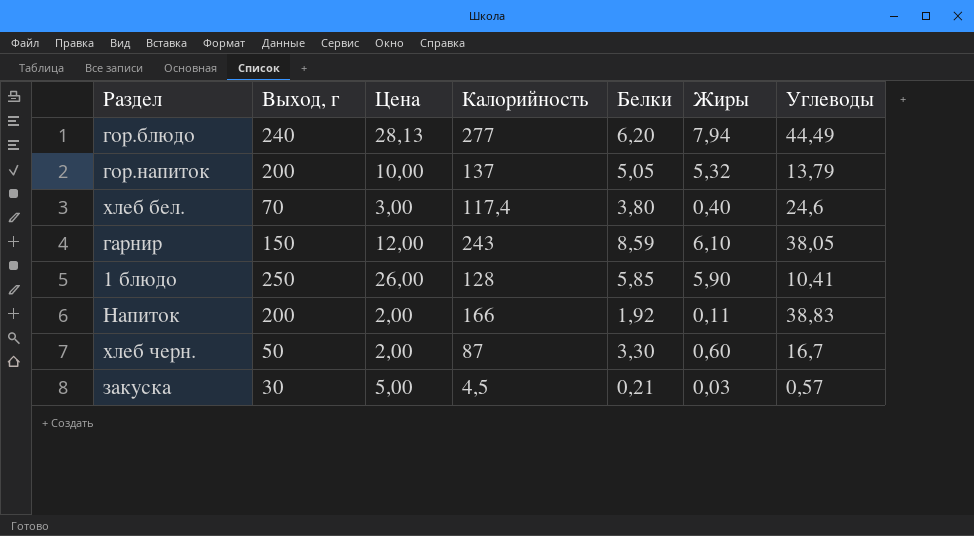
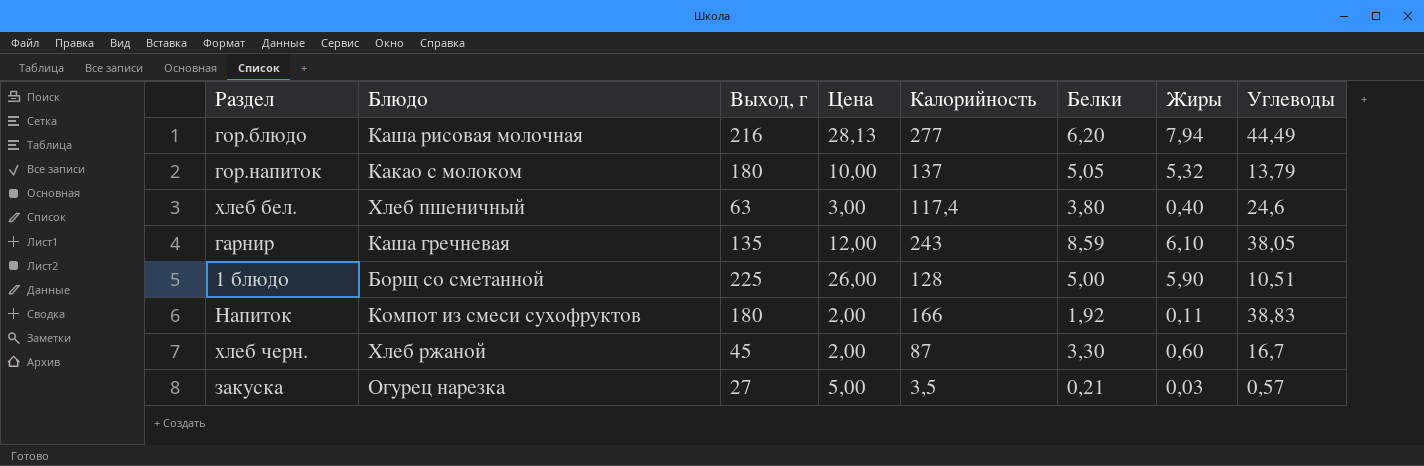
column Блюдо | position: none -> 2
гор.блюдо | Выход, г: 240 -> 216
гор.напиток | Выход, г: 200 -> 180
хлеб бел. | Выход, г: 70 -> 63
гарнир | Выход, г: 150 -> 135
1 блюдо | Выход, г: 250 -> 225
1 блюдо | Белки: 5,85 -> 5,00
1 блюдо | Углеводы: 10,41 -> 10,51
Напиток | Выход, г: 200 -> 180
хлеб черн. | Выход, г: 50 -> 45
закуска | Выход, г: 30 -> 27
закуска | Калорийность: 4,5 -> 3,5

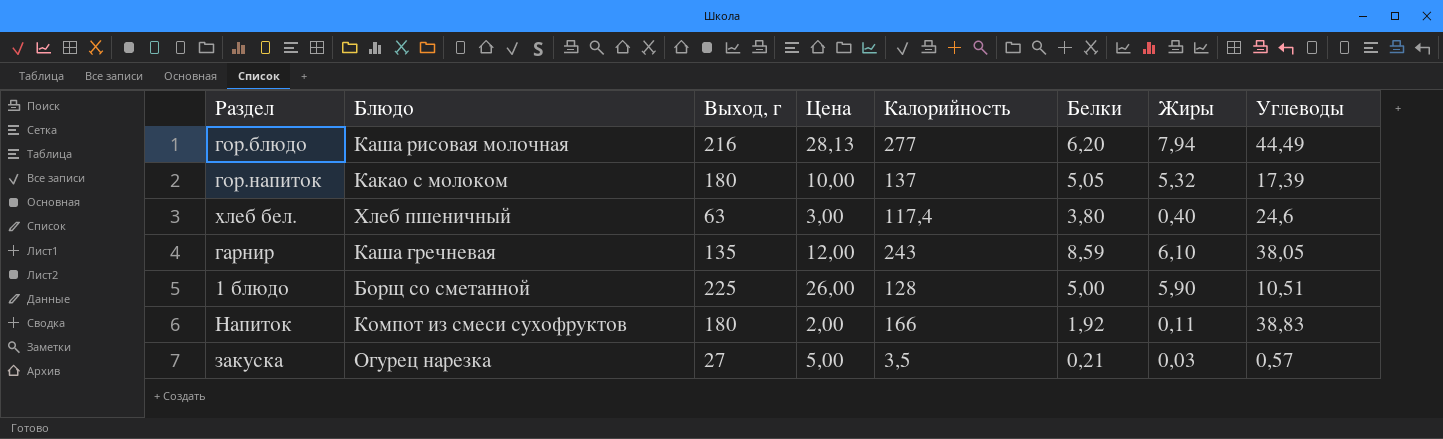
row хлеб черн.: Хлеб ржаной | 45 | 2,00 | 87 | 3,30 | 0,60 | 16,7 -> none
гор.напиток | Углеводы: 13,79 -> 17,39

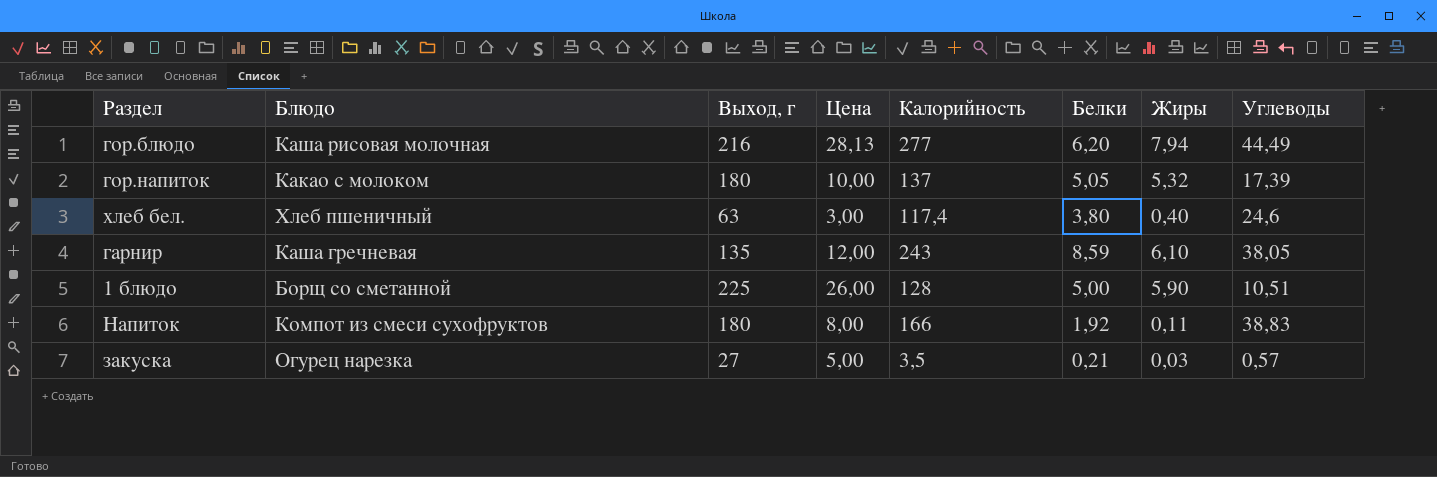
Напиток | Цена: 2,00 -> 8,00

